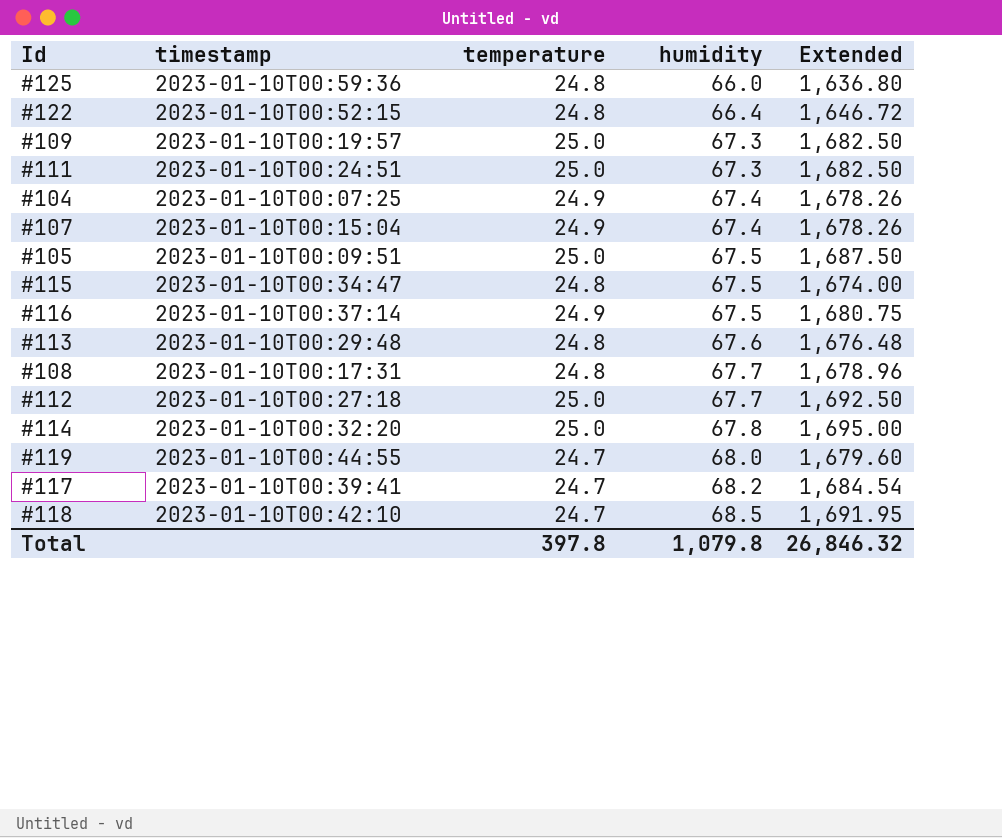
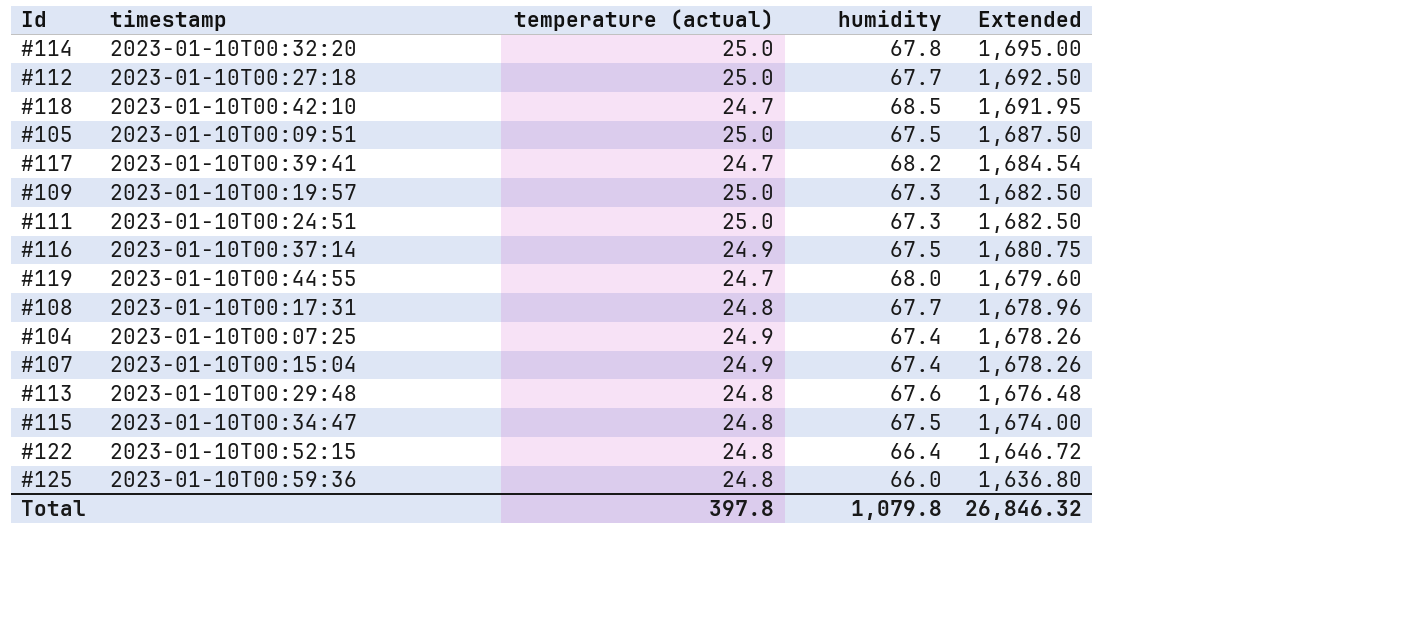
row order: humidity ascending -> Extended descending
column name: temperature -> temperature (actual)

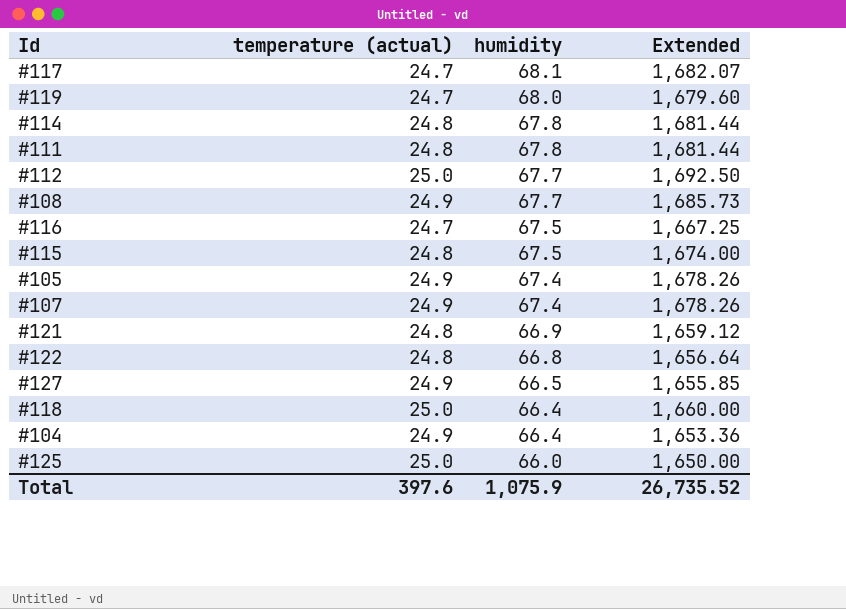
row order: Extended descending -> humidity descending
column timestamp | position: 2 -> none
row #109: 2023-01-10T00:19:57 | 25.0 | 67.3 | 1,682.50 -> none
row #113: 2023-01-10T00:29:48 | 24.8 | 67.6 | 1,676.48 -> none
#117 | humidity: 68.2 -> 68.1
#117 | Extended: 1,684.54 -> 1,682.07
#114 | temperature (actual): 25.0 -> 24.8
#114 | Extended: 1,695.00 -> 1,681.44
#111 | temperature (actual): 25.0 -> 24.8
#111 | humidity: 67.3 -> 67.8
#111 | Extended: 1,682.50 -> 1,681.44
#108 | temperature (actual): 24.8 -> 24.9
#108 | Extended: 1,678.96 -> 1,685.73
#116 | temperature (actual): 24.9 -> 24.7
#116 | Extended: 1,680.75 -> 1,667.25
#105 | temperature (actual): 25.0 -> 24.9
#105 | humidity: 67.5 -> 67.4
#105 | Extended: 1,687.50 -> 1,678.26
row #121: none -> 24.8 | 66.9 | 1,659.12
#122 | humidity: 66.4 -> 66.8
#122 | Extended: 1,646.72 -> 1,656.64
row #127: none -> 24.9 | 66.5 | 1,655.85
#118 | temperature (actual): 24.7 -> 25.0
#118 | humidity: 68.5 -> 66.4
#118 | Extended: 1,691.95 -> 1,660.00
#104 | humidity: 67.4 -> 66.4
#104 | Extended: 1,678.26 -> 1,653.36
#125 | temperature (actual): 24.8 -> 25.0
#125 | Extended: 1,636.80 -> 1,650.00
Total | temperature (actual): 397.8 -> 397.6
Total | humidity: 1,079.8 -> 1,075.9
Total | Extended: 26,846.32 -> 26,735.52

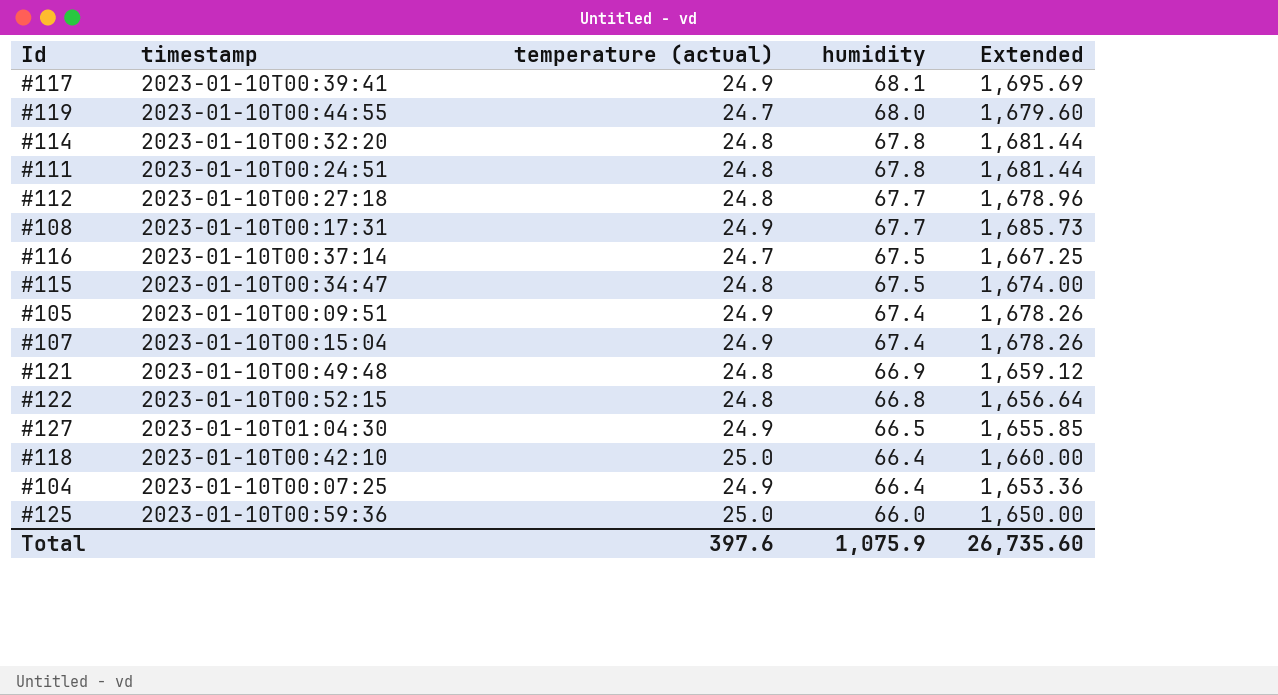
column timestamp | position: none -> 2
#117 | temperature (actual): 24.7 -> 24.9
#117 | Extended: 1,682.07 -> 1,695.69
#112 | temperature (actual): 25.0 -> 24.8
#112 | Extended: 1,692.50 -> 1,678.96
Total | Extended: 26,735.52 -> 26,735.60

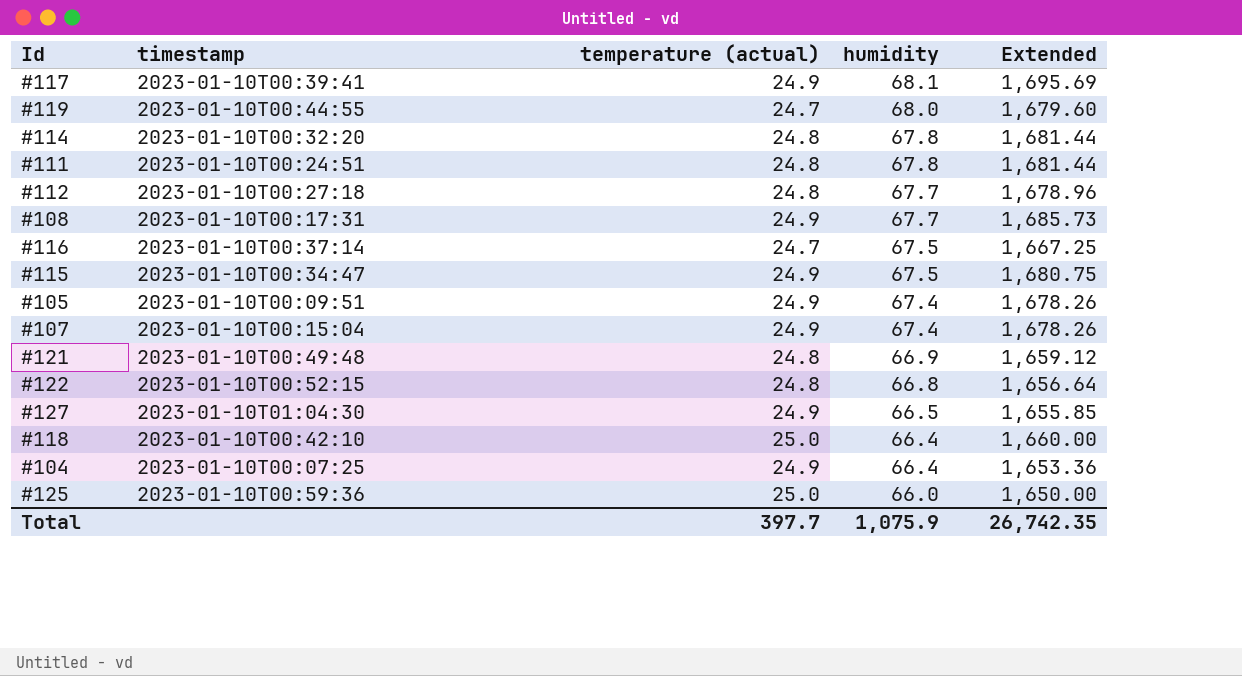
#115 | temperature (actual): 24.8 -> 24.9
#115 | Extended: 1,674.00 -> 1,680.75
Total | temperature (actual): 397.6 -> 397.7
Total | Extended: 26,735.60 -> 26,742.35

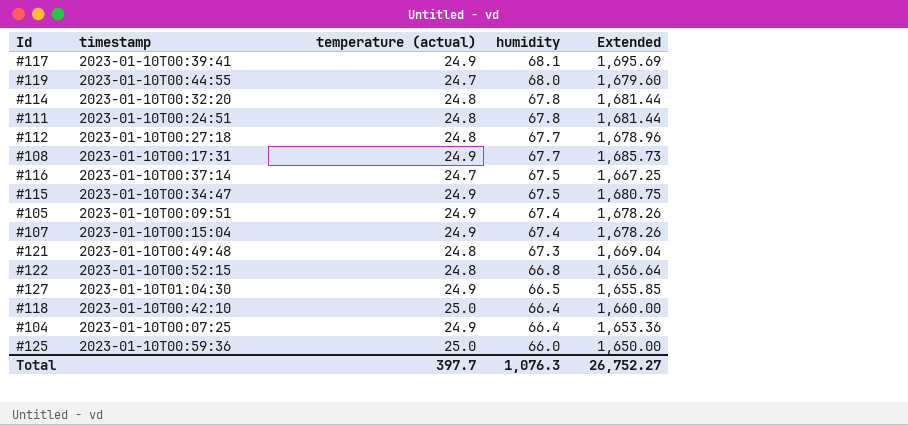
#121 | humidity: 66.9 -> 67.3
#121 | Extended: 1,659.12 -> 1,669.04
Total | humidity: 1,075.9 -> 1,076.3
Total | Extended: 26,742.35 -> 26,752.27

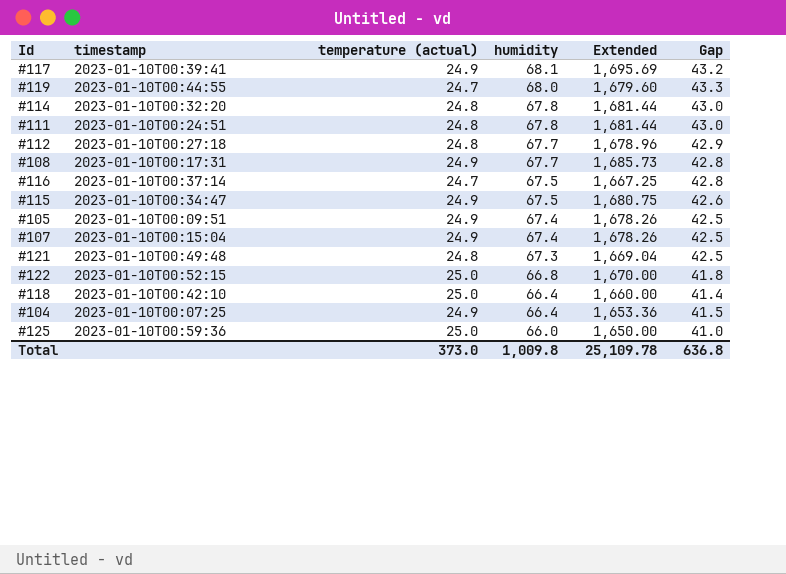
column Gap | formula: none -> [humidity] - [temperature (actual)]
row #127: 2023-01-10T01:04:30 | 24.9 | 66.5 | 1,655.85 -> none
#122 | temperature (actual): 24.8 -> 25.0
#122 | Extended: 1,656.64 -> 1,670.00
Total | temperature (actual): 397.7 -> 373.0
Total | humidity: 1,076.3 -> 1,009.8
Total | Extended: 26,752.27 -> 25,109.78

